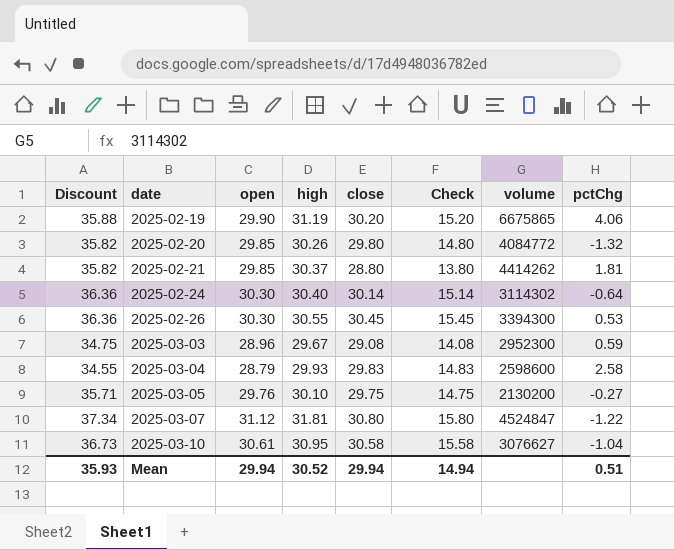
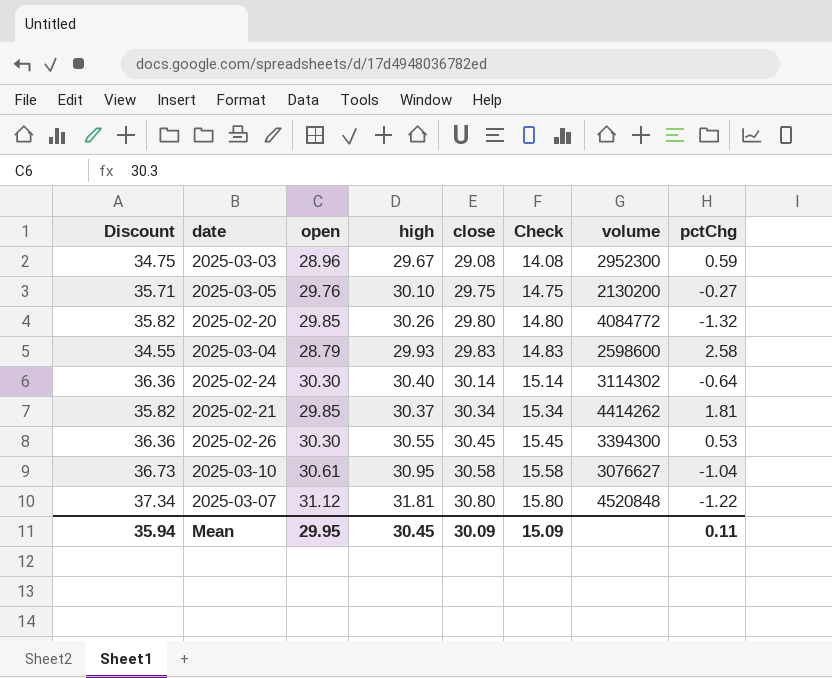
row order: date ascending -> close ascending
row 2025-02-19: 35.88 | 29.90 | 31.19 | 30.20 | 15.20 | 6675865 | 4.06 -> none
2025-02-21 | close: 28.80 -> 30.34
2025-02-21 | Check: 13.80 -> 15.34
2025-03-07 | volume: 4524847 -> 4520848
Mean | Discount: 35.93 -> 35.94
Mean | open: 29.94 -> 29.95
Mean | high: 30.52 -> 30.45
Mean | close: 29.94 -> 30.09
Mean | Check: 14.94 -> 15.09
Mean | pctChg: 0.51 -> 0.11

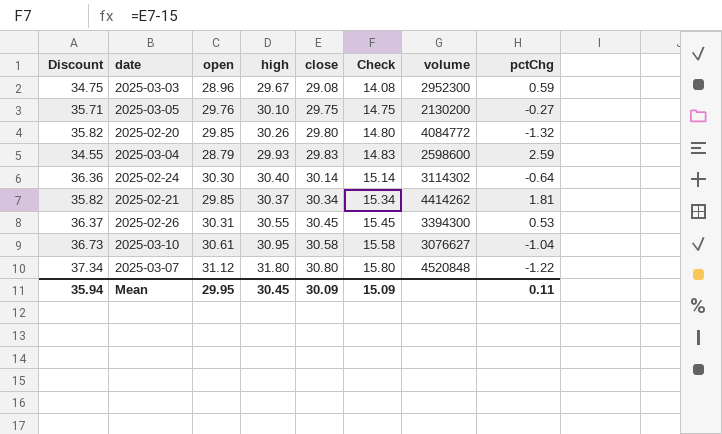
2025-03-04 | pctChg: 2.58 -> 2.59
2025-02-26 | Discount: 36.36 -> 36.37
2025-02-26 | open: 30.30 -> 30.31
2025-03-07 | high: 31.81 -> 31.80

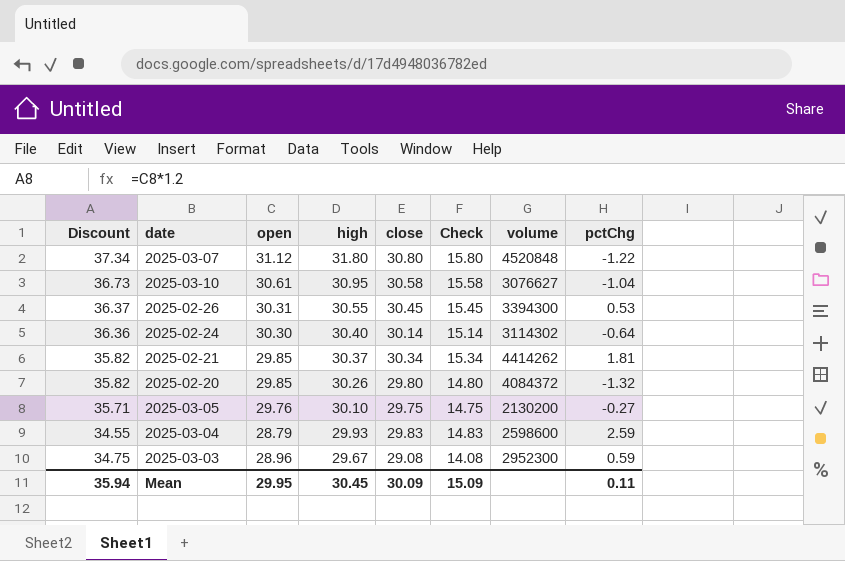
row order: close ascending -> high descending
2025-02-20 | volume: 4084772 -> 4084372

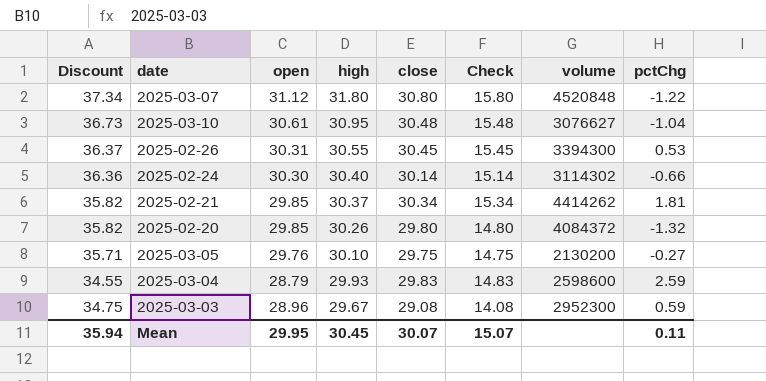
2025-03-10 | close: 30.58 -> 30.48
2025-03-10 | Check: 15.58 -> 15.48
2025-02-24 | pctChg: -0.64 -> -0.66
Mean | close: 30.09 -> 30.07
Mean | Check: 15.09 -> 15.07

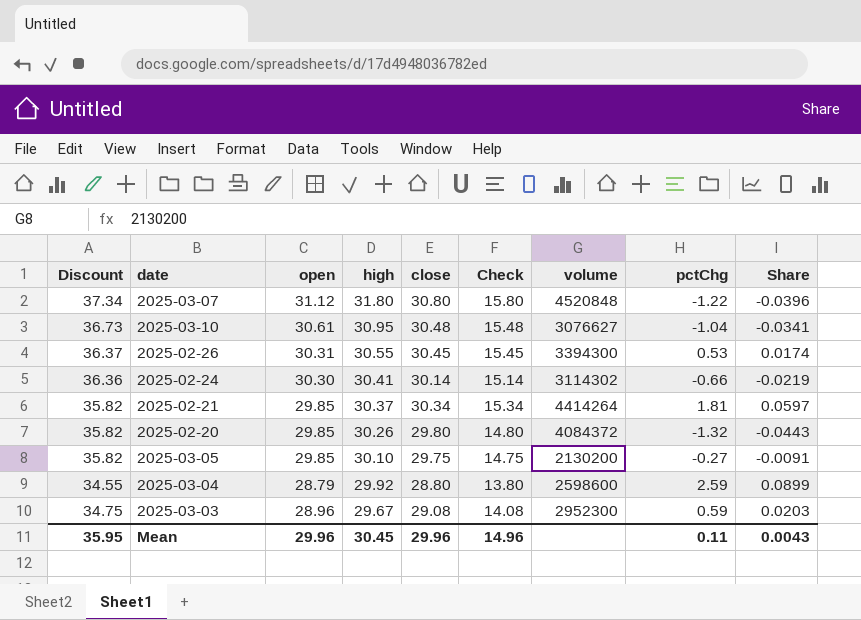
column Share | formula: none -> [pctChg] / [close]
2025-02-24 | high: 30.40 -> 30.41
2025-02-21 | volume: 4414262 -> 4414264
2025-03-05 | Discount: 35.71 -> 35.82
2025-03-05 | open: 29.76 -> 29.85
2025-03-04 | high: 29.93 -> 29.92
2025-03-04 | close: 29.83 -> 28.80
2025-03-04 | Check: 14.83 -> 13.80
Mean | Discount: 35.94 -> 35.95
Mean | open: 29.95 -> 29.96
Mean | close: 30.07 -> 29.96
Mean | Check: 15.07 -> 14.96

